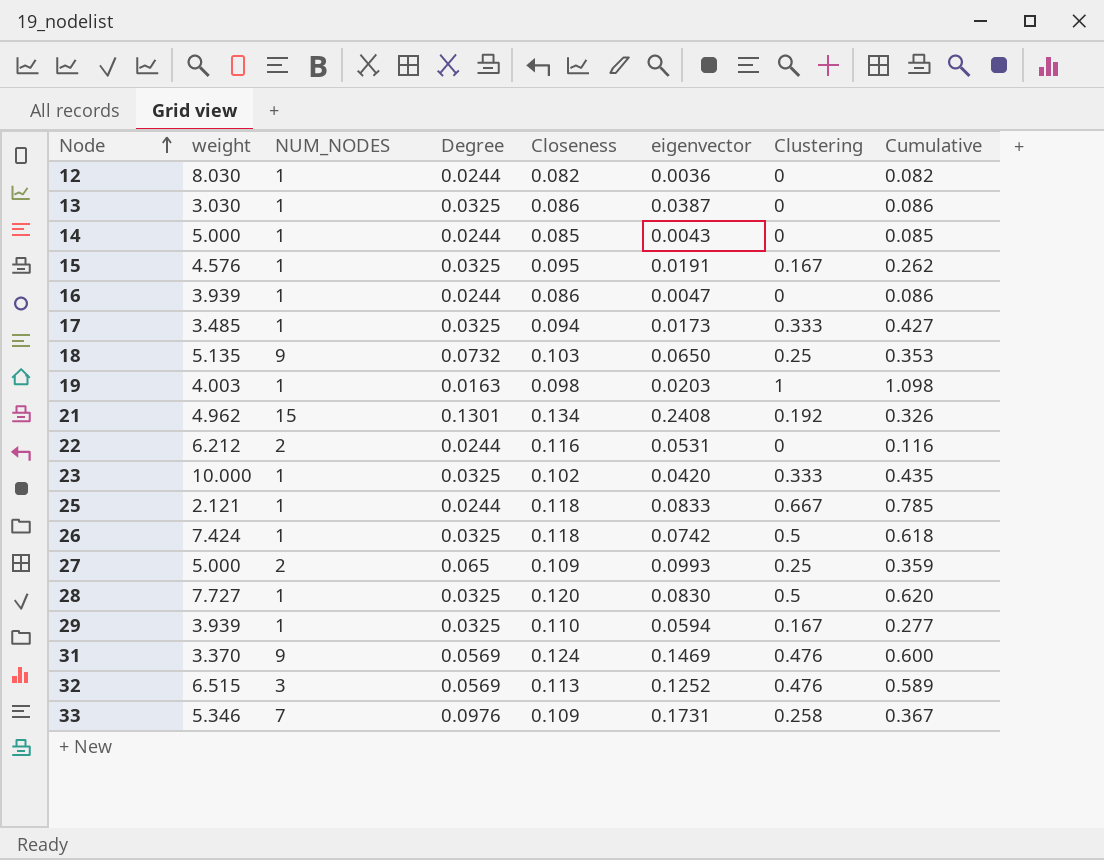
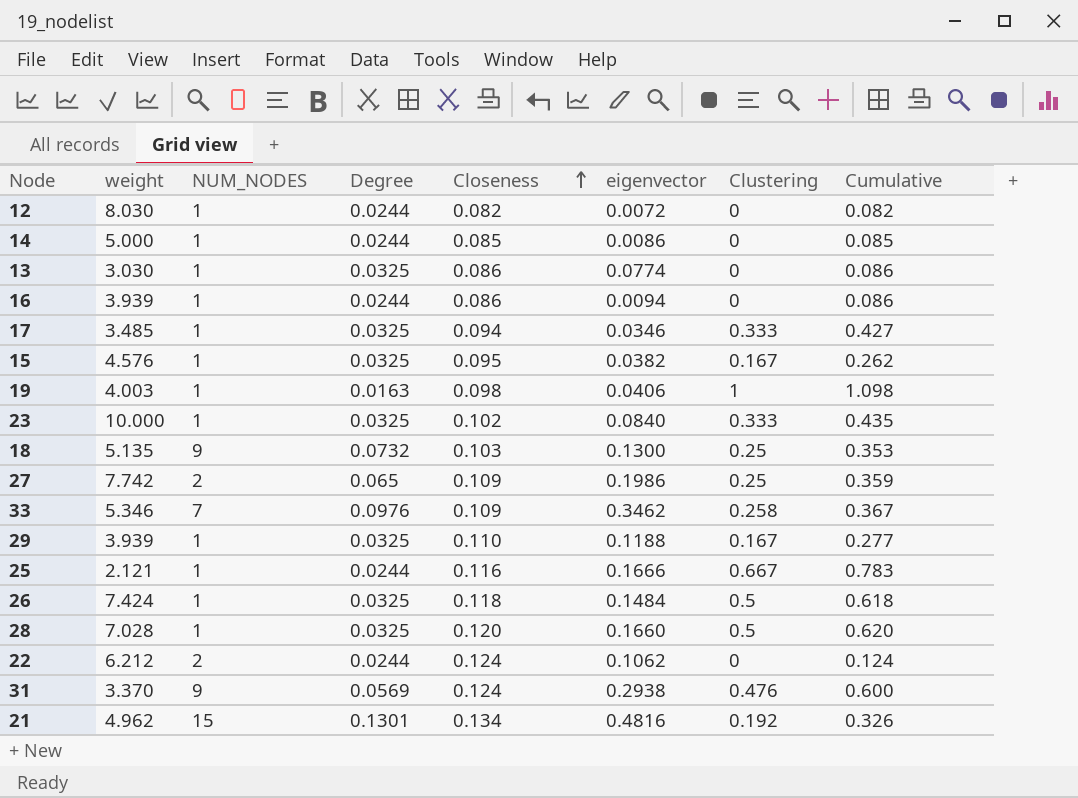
row order: Node ascending -> Closeness ascending
row 32: 6.515 | 3 | 0.0569 | 0.113 | 0.1252 | 0.476 | 0.589 -> none
12 | eigenvector: 0.0036 -> 0.0072
14 | eigenvector: 0.0043 -> 0.0086
13 | eigenvector: 0.0387 -> 0.0774
16 | eigenvector: 0.0047 -> 0.0094
17 | eigenvector: 0.0173 -> 0.0346
15 | eigenvector: 0.0191 -> 0.0382
19 | eigenvector: 0.0203 -> 0.0406
23 | eigenvector: 0.0420 -> 0.0840
18 | eigenvector: 0.0650 -> 0.1300
27 | weight: 5.000 -> 7.742
27 | eigenvector: 0.0993 -> 0.1986
33 | eigenvector: 0.1731 -> 0.3462
29 | eigenvector: 0.0594 -> 0.1188
25 | Closeness: 0.118 -> 0.116
25 | eigenvector: 0.0833 -> 0.1666
25 | Cumulative: 0.785 -> 0.783
26 | eigenvector: 0.0742 -> 0.1484
28 | weight: 7.727 -> 7.028
28 | eigenvector: 0.0830 -> 0.1660
22 | Closeness: 0.116 -> 0.124
22 | eigenvector: 0.0531 -> 0.1062
22 | Cumulative: 0.116 -> 0.124
31 | eigenvector: 0.1469 -> 0.2938
21 | eigenvector: 0.2408 -> 0.4816

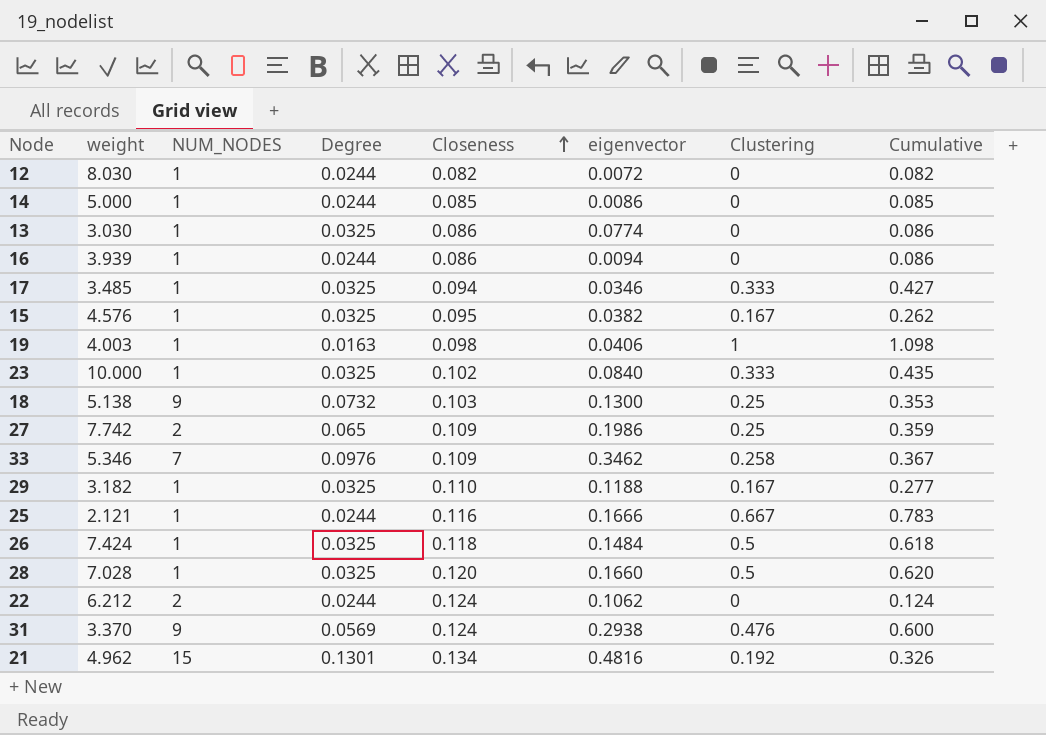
18 | weight: 5.135 -> 5.138
29 | weight: 3.939 -> 3.182

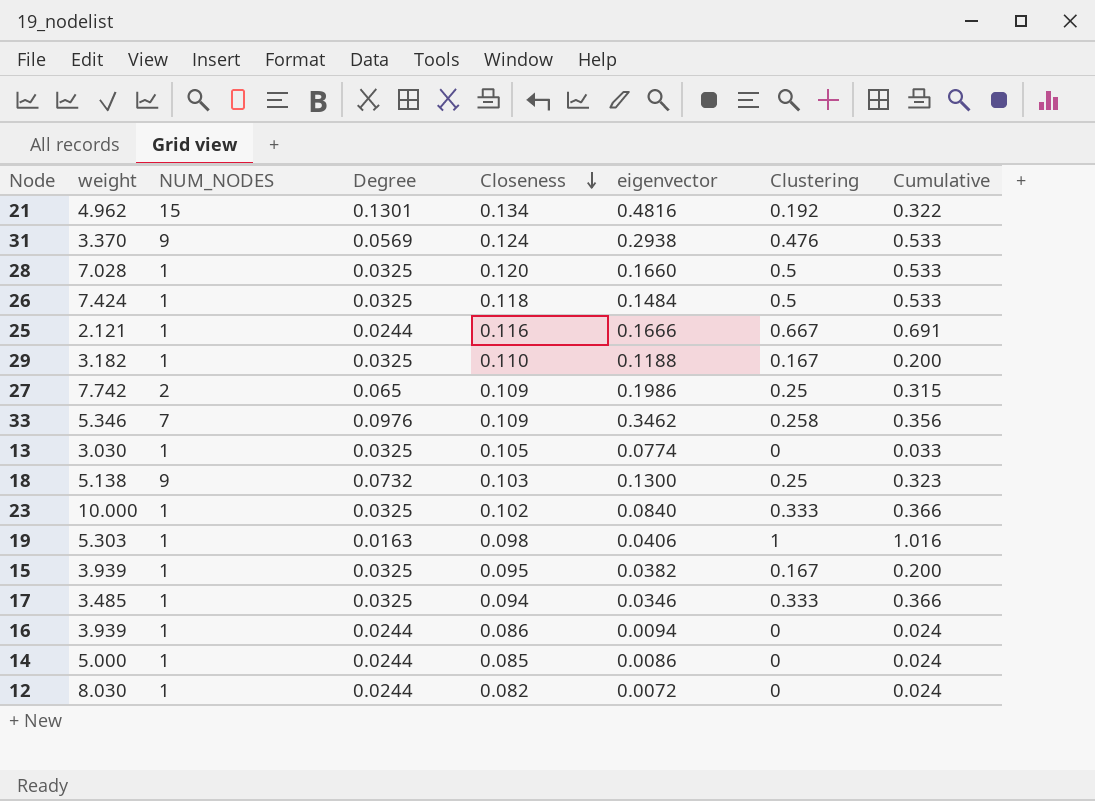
row order: Closeness ascending -> Closeness descending
column Cumulative | formula: [Closeness] + [Clustering] -> [Degree] + [Clustering]
row 22: 6.212 | 2 | 0.0244 | 0.124 | 0.1062 | 0 | 0.124 -> none
13 | Closeness: 0.086 -> 0.105
19 | weight: 4.003 -> 5.303
15 | weight: 4.576 -> 3.939

